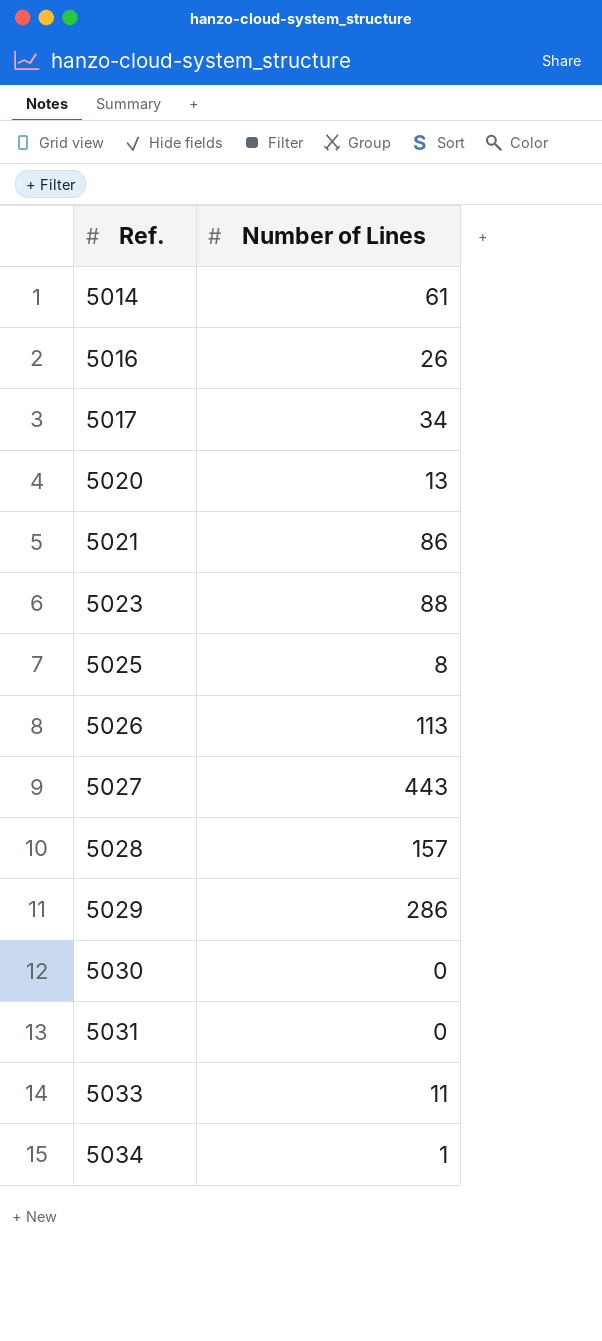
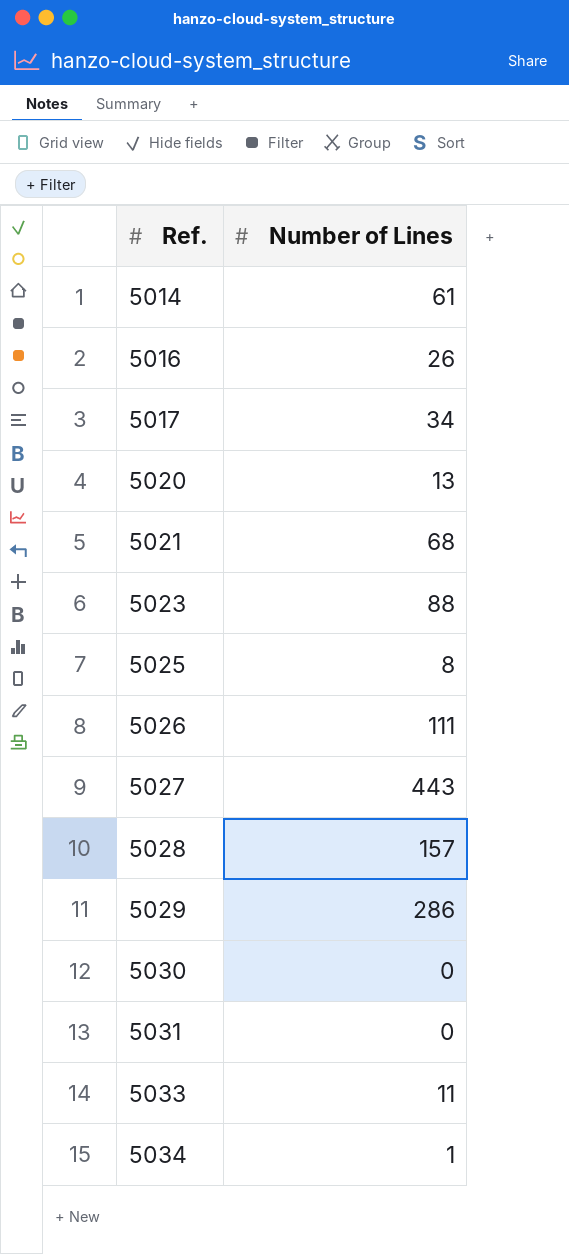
5021 | Number of Lines: 86 -> 68
5026 | Number of Lines: 113 -> 111

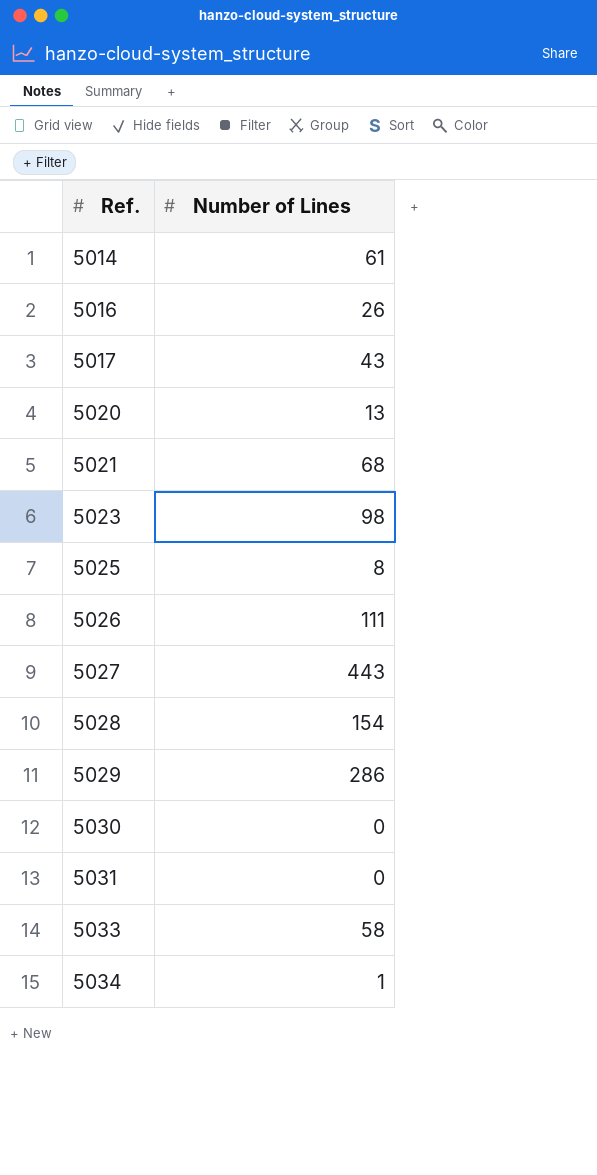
5017 | Number of Lines: 34 -> 43
5023 | Number of Lines: 88 -> 98
5028 | Number of Lines: 157 -> 154
5033 | Number of Lines: 11 -> 58

